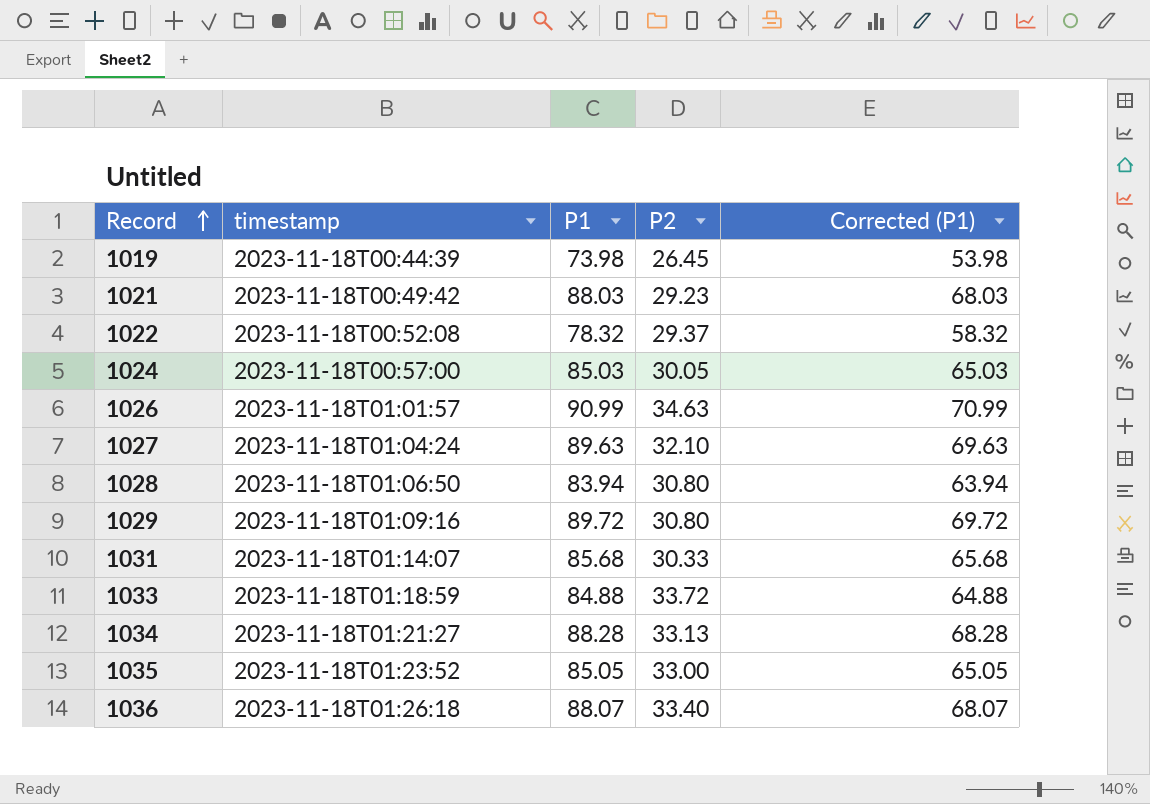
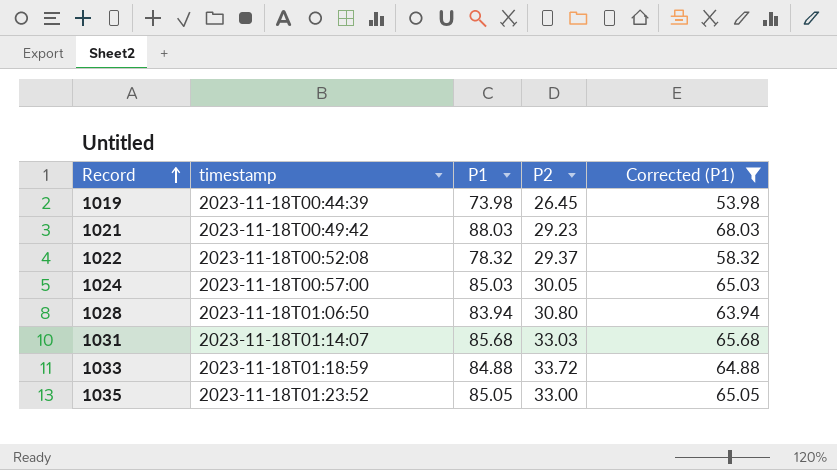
filter: none -> Corrected (P1) <= 68.03
1031 | P2: 30.33 -> 33.03

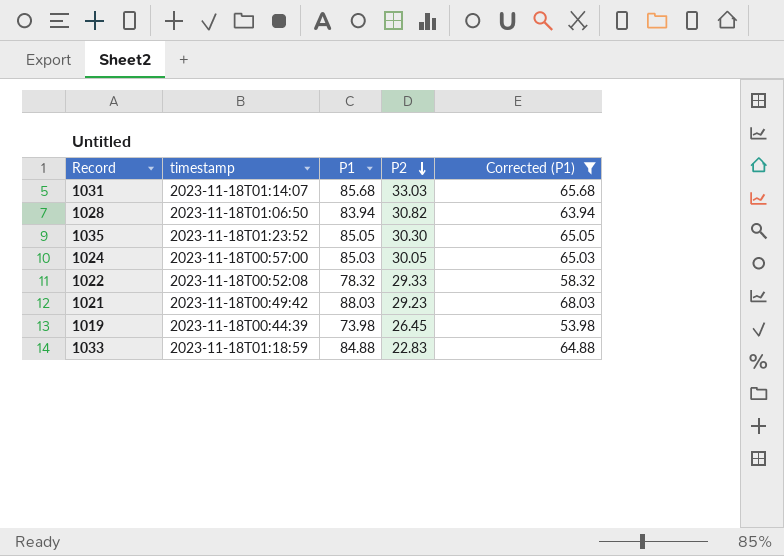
row order: Record ascending -> P2 descending
1028 | P2: 30.80 -> 30.82
1035 | P2: 33.00 -> 30.30
1022 | P2: 29.37 -> 29.33
1033 | P2: 33.72 -> 22.83

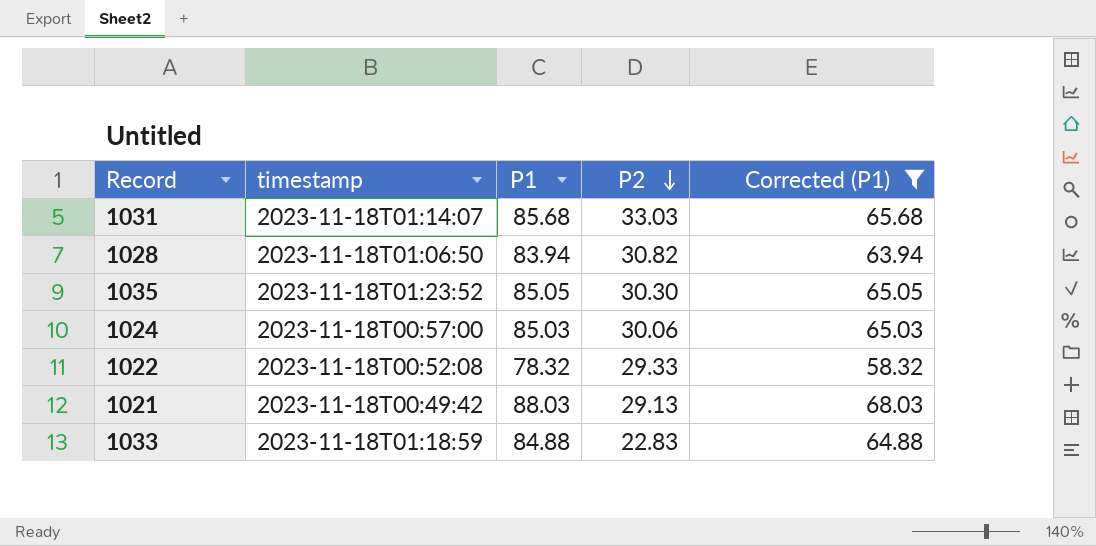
row 1019: 2023-11-18T00:44:39 | 73.98 | 26.45 | 53.98 -> none
1024 | P2: 30.05 -> 30.06
1021 | P2: 29.23 -> 29.13

